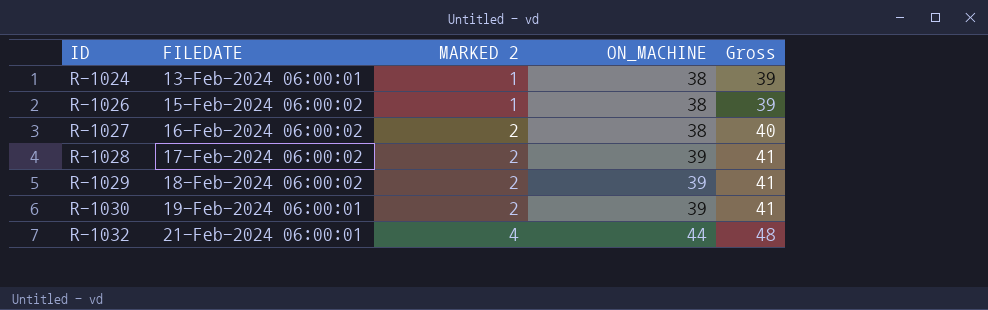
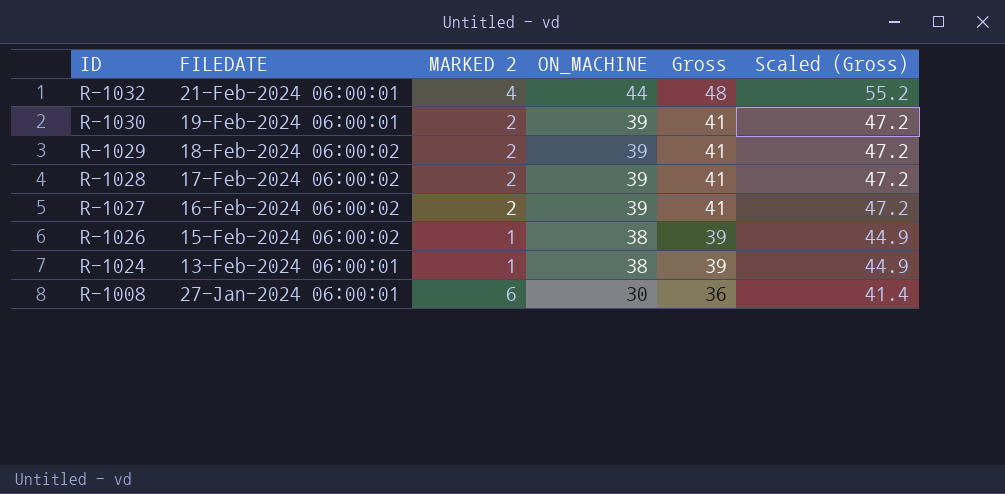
row order: ID ascending -> ID descending
column Scaled (Gross) | formula: none -> [Gross] * 1.15
R-1027 | ON_MACHINE: 38 -> 39
R-1027 | Gross: 40 -> 41
row R-1008: none -> 27-Jan-2024 06:00:01 | 6 | 30 | 36 | 41.4

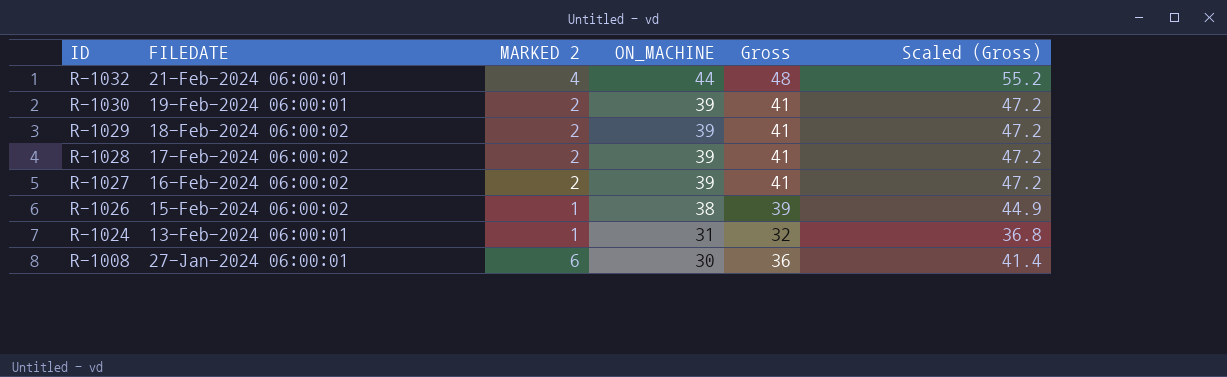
R-1024 | ON_MACHINE: 38 -> 31
R-1024 | Gross: 39 -> 32
R-1024 | Scaled (Gross): 44.9 -> 36.8

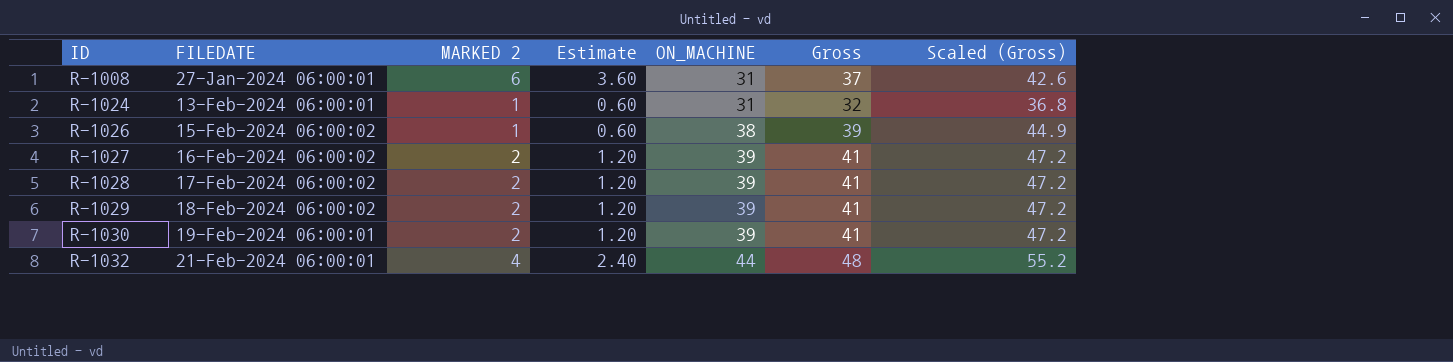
row order: ID descending -> ID ascending
column Estimate | formula: none -> [MARKED 2] * 0.6
R-1008 | ON_MACHINE: 30 -> 31
R-1008 | Gross: 36 -> 37
R-1008 | Scaled (Gross): 41.4 -> 42.6

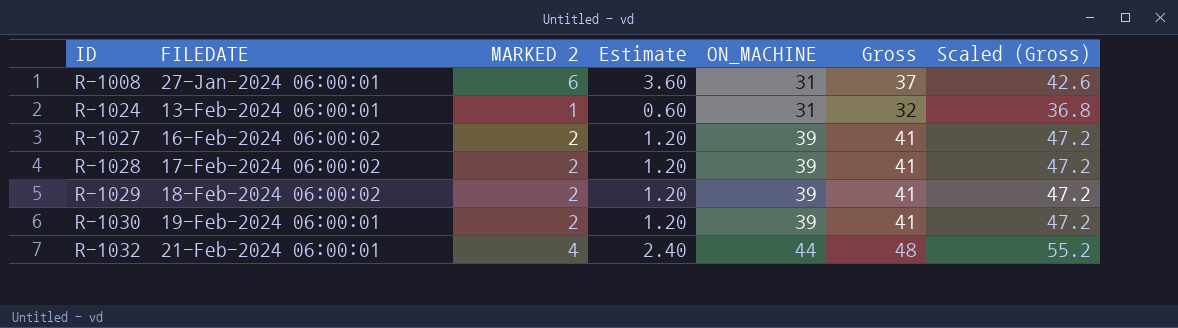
row R-1026: 15-Feb-2024 06:00:02 | 1 | 0.60 | 38 | 39 | 44.9 -> none

